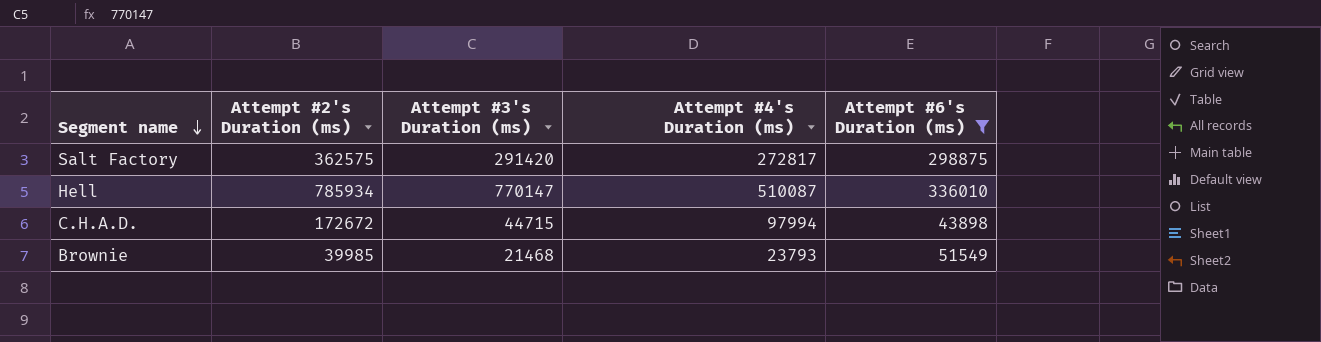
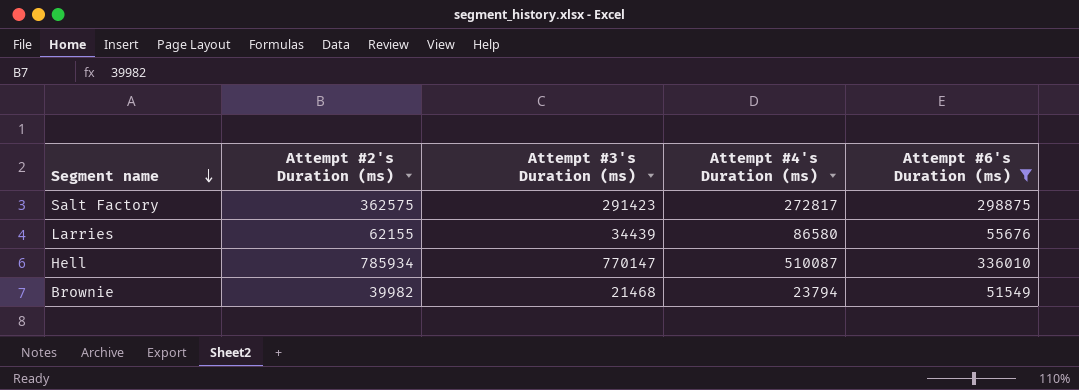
row C.H.A.D.: 172672 | 44715 | 97994 | 43898 -> none
Salt Factory | Attempt #3's Duration (ms): 291420 -> 291423
row Larries: none -> 62155 | 34439 | 86580 | 55676
Brownie | Attempt #2's Duration (ms): 39985 -> 39982
Brownie | Attempt #4's Duration (ms): 23793 -> 23794

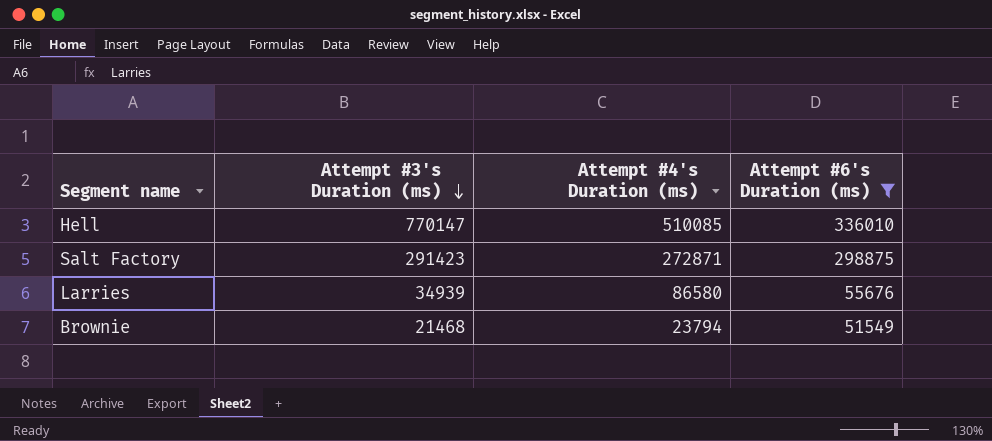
row order: Segment name descending -> Attempt #3's Duration (ms) descending
column Attempt #2's Duration (ms) | position: 2 -> none
Hell | Attempt #4's Duration (ms): 510087 -> 510085
Salt Factory | Attempt #4's Duration (ms): 272817 -> 272871
Larries | Attempt #3's Duration (ms): 34439 -> 34939

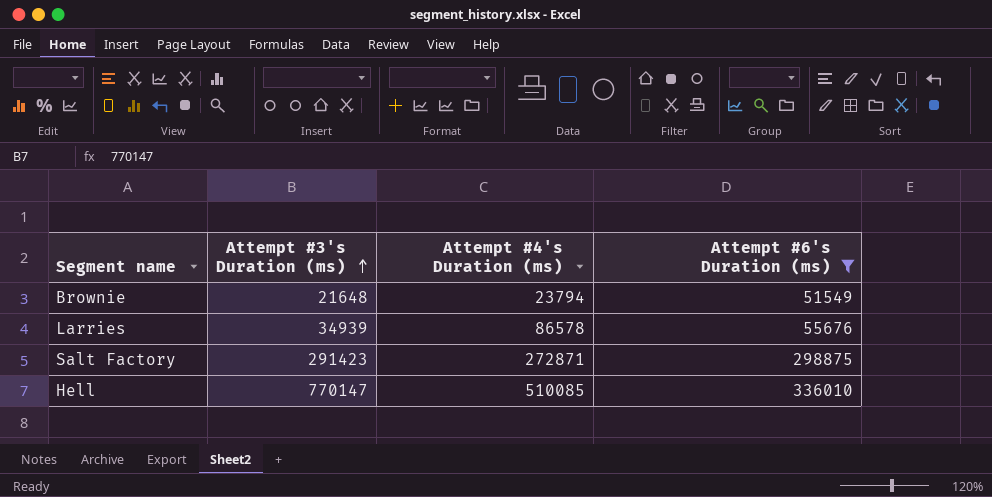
row order: Attempt #3's Duration (ms) descending -> Attempt #3's Duration (ms) ascending
Brownie | Attempt #3's Duration (ms): 21468 -> 21648
Larries | Attempt #4's Duration (ms): 86580 -> 86578

